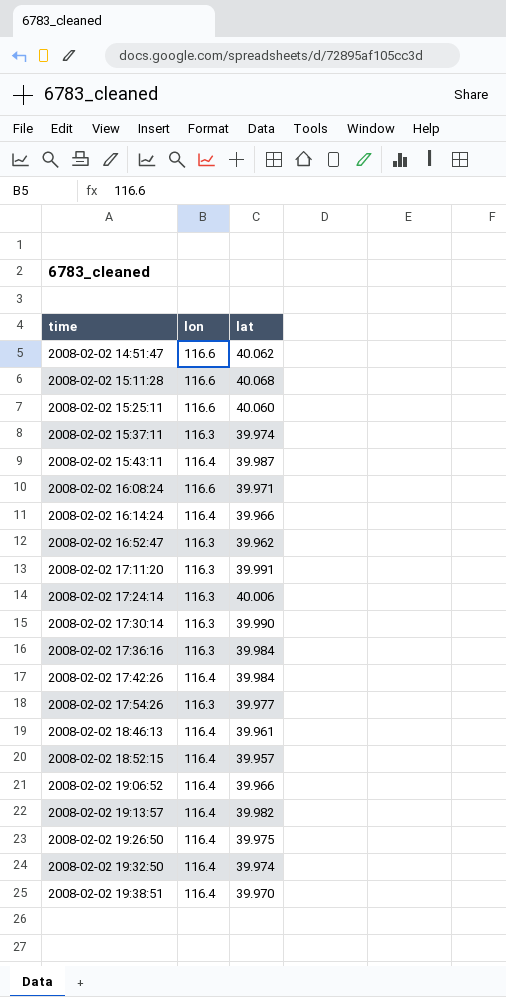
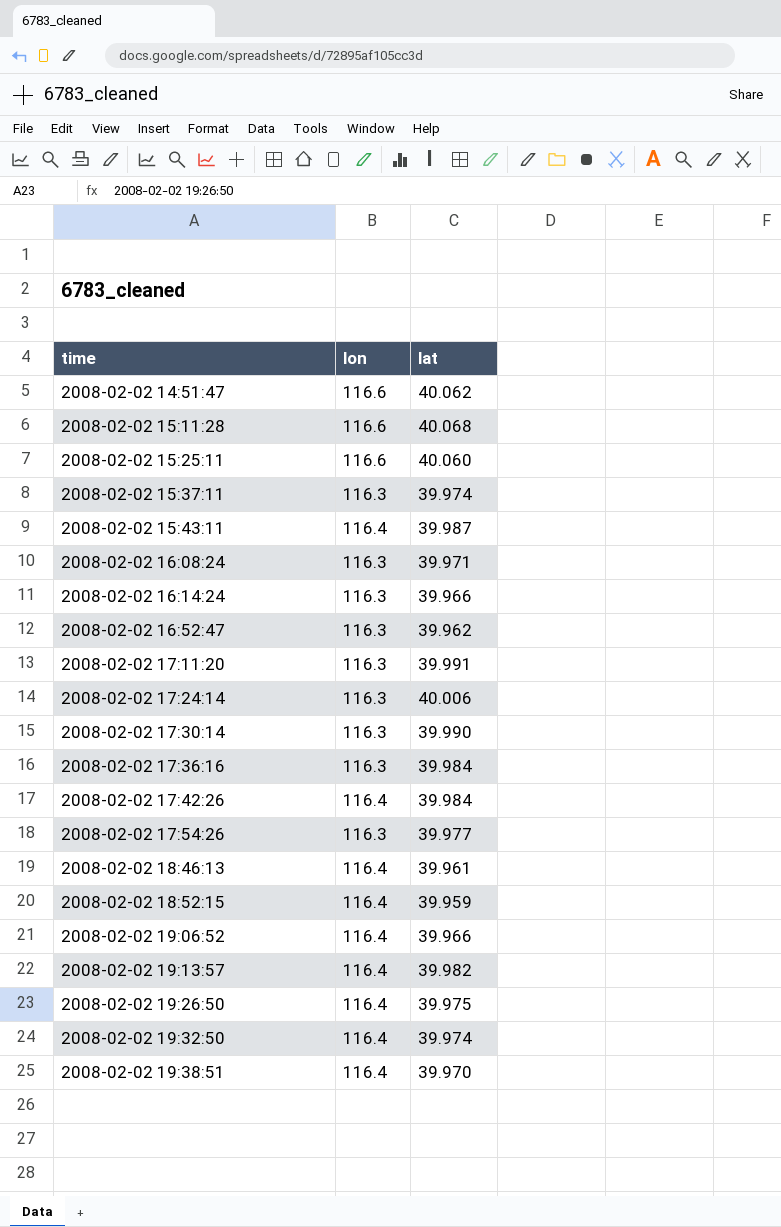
2008-02-02 16:08:24 | lon: 116.6 -> 116.3
2008-02-02 16:14:24 | lon: 116.4 -> 116.3
2008-02-02 18:52:15 | lat: 39.957 -> 39.959

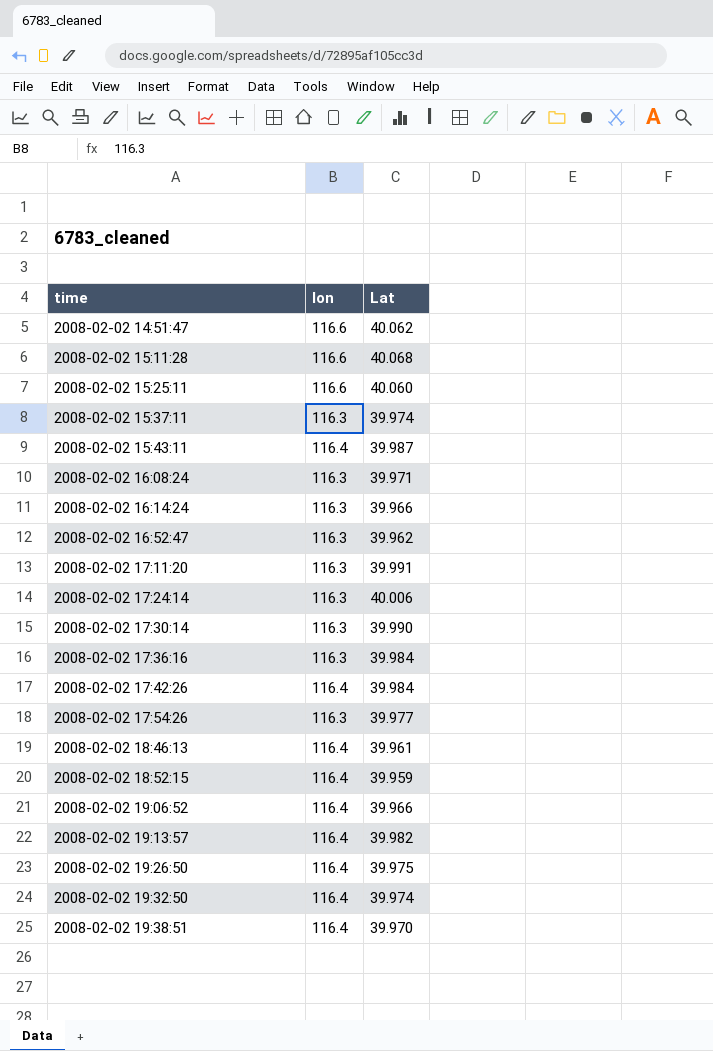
column name: lat -> Lat

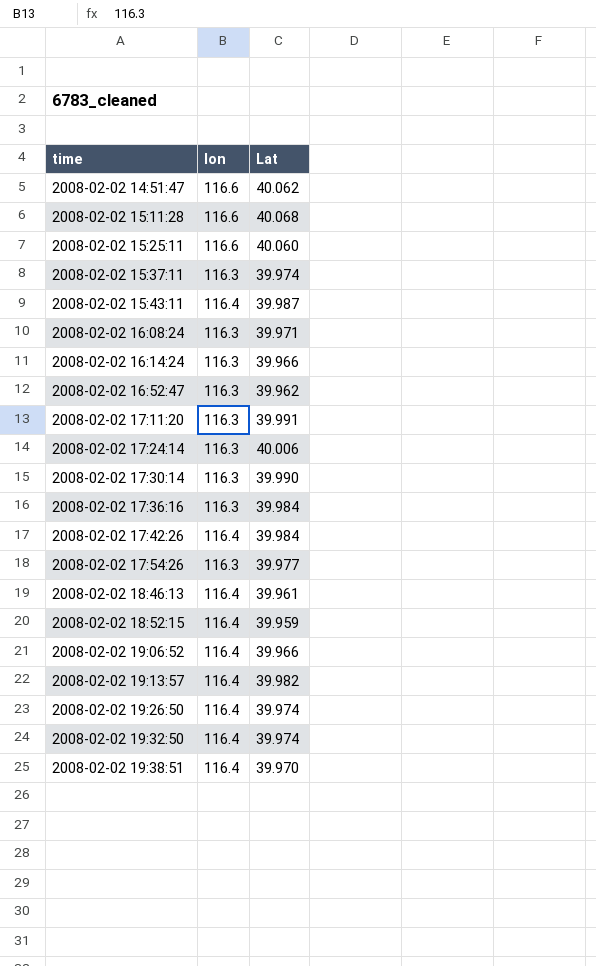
2008-02-02 19:26:50 | Lat: 39.975 -> 39.974

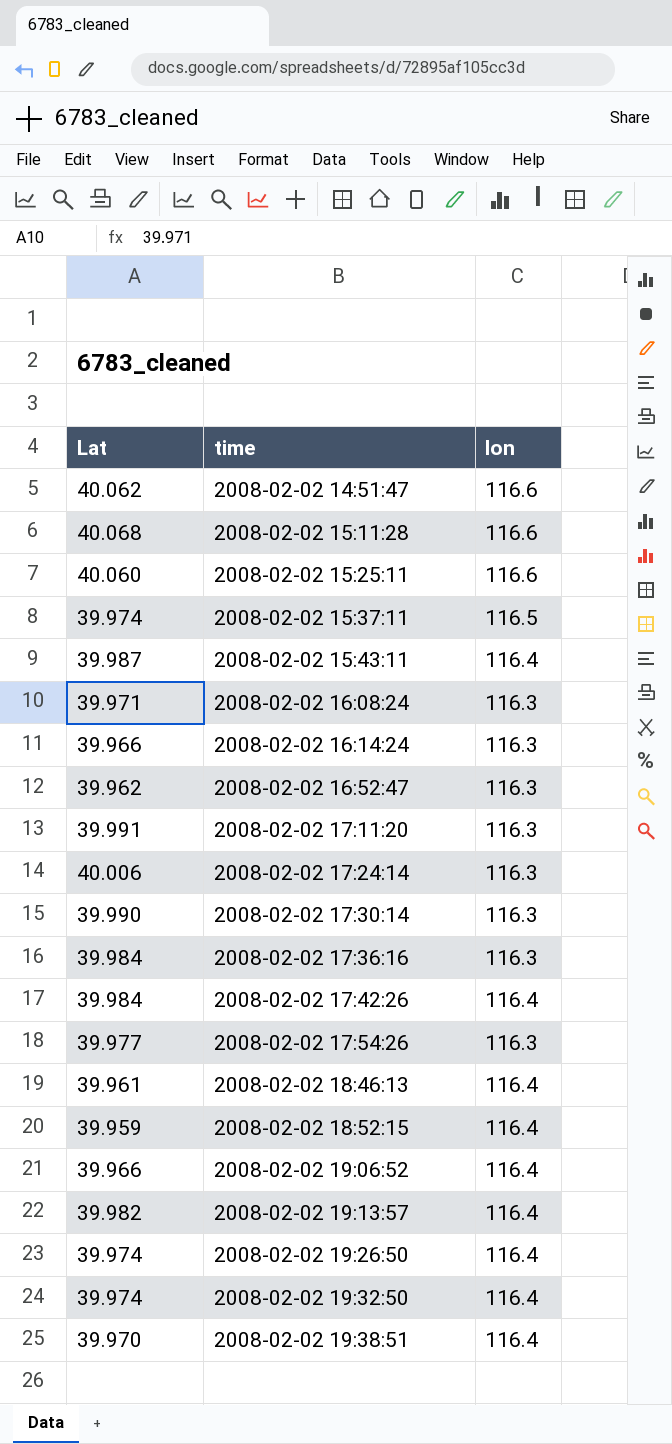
column Lat | position: 3 -> 1
2008-02-02 15:37:11 | lon: 116.3 -> 116.5

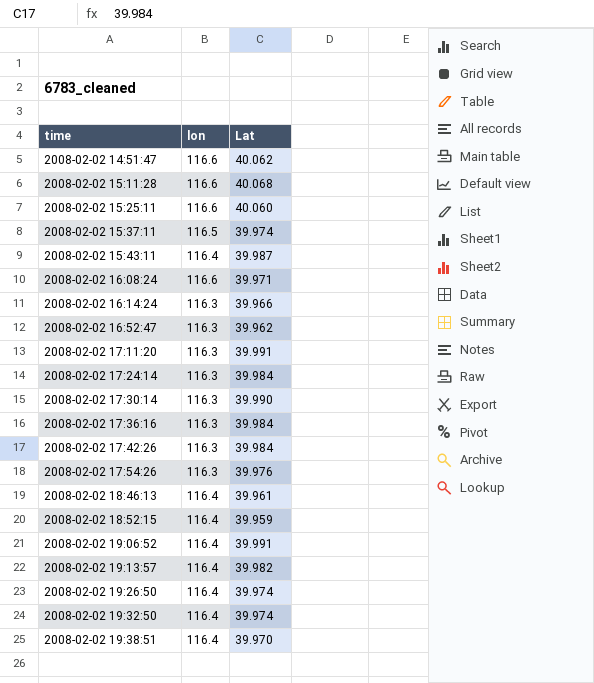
column Lat | position: 1 -> 3
2008-02-02 16:08:24 | lon: 116.3 -> 116.6
2008-02-02 17:24:14 | Lat: 40.006 -> 39.984
2008-02-02 17:42:26 | lon: 116.4 -> 116.3
2008-02-02 17:54:26 | Lat: 39.977 -> 39.976
2008-02-02 19:06:52 | Lat: 39.966 -> 39.991

